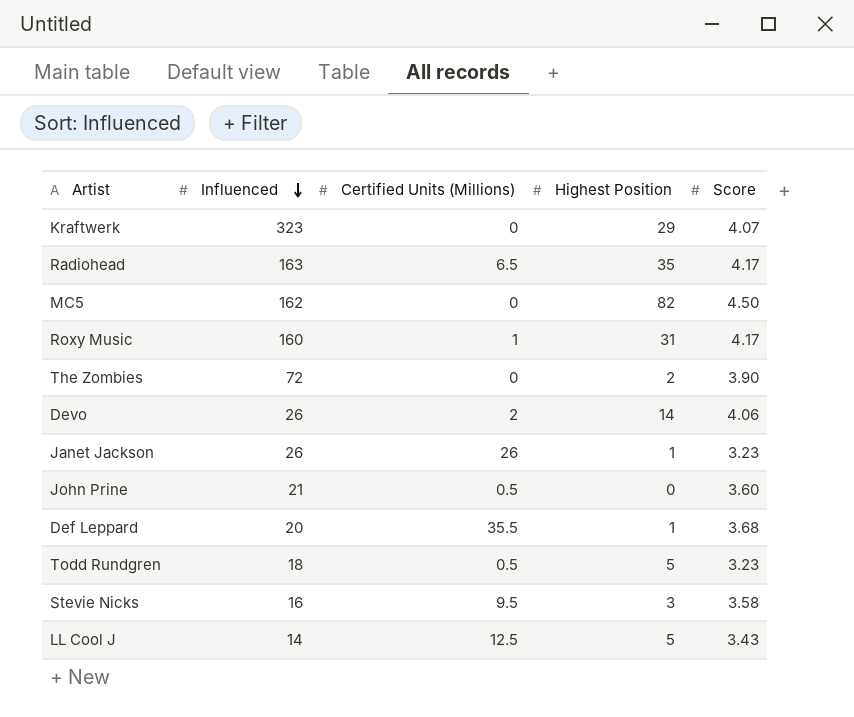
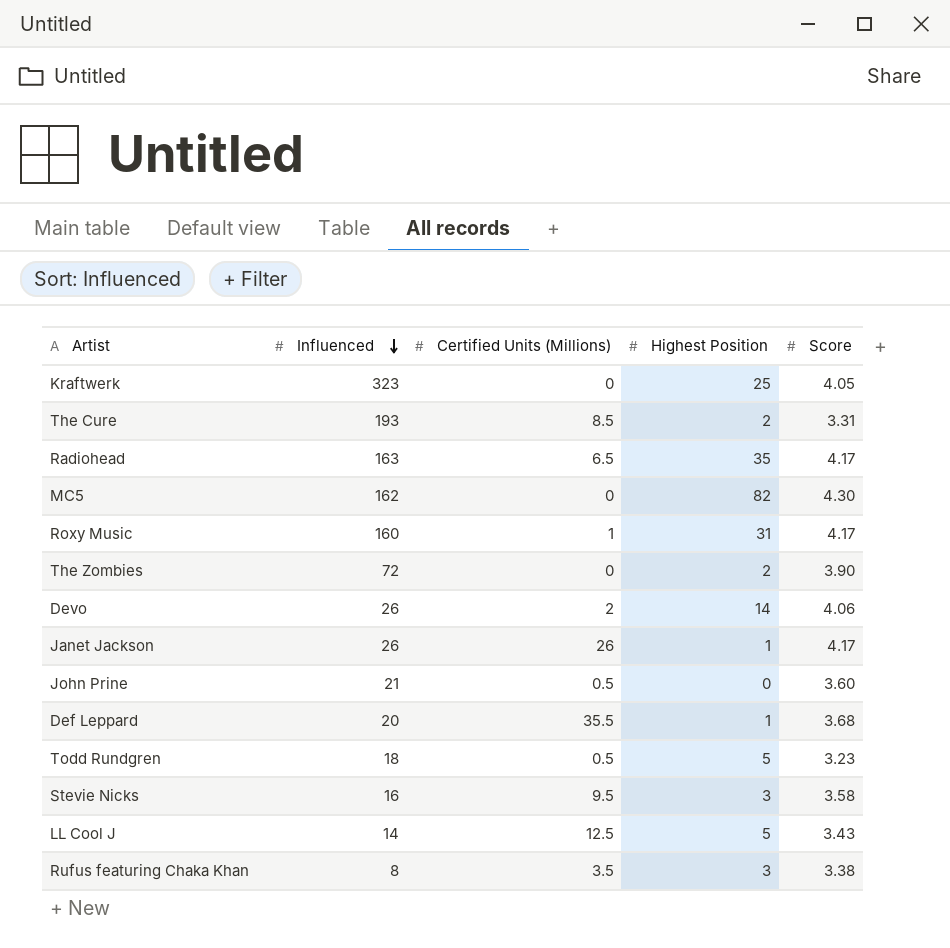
Kraftwerk | Highest Position: 29 -> 25
Kraftwerk | Score: 4.07 -> 4.05
row The Cure: none -> 193 | 8.5 | 2 | 3.31
MC5 | Score: 4.50 -> 4.30
Janet Jackson | Score: 3.23 -> 4.17
row Rufus featuring Chaka Khan: none -> 8 | 3.5 | 3 | 3.38

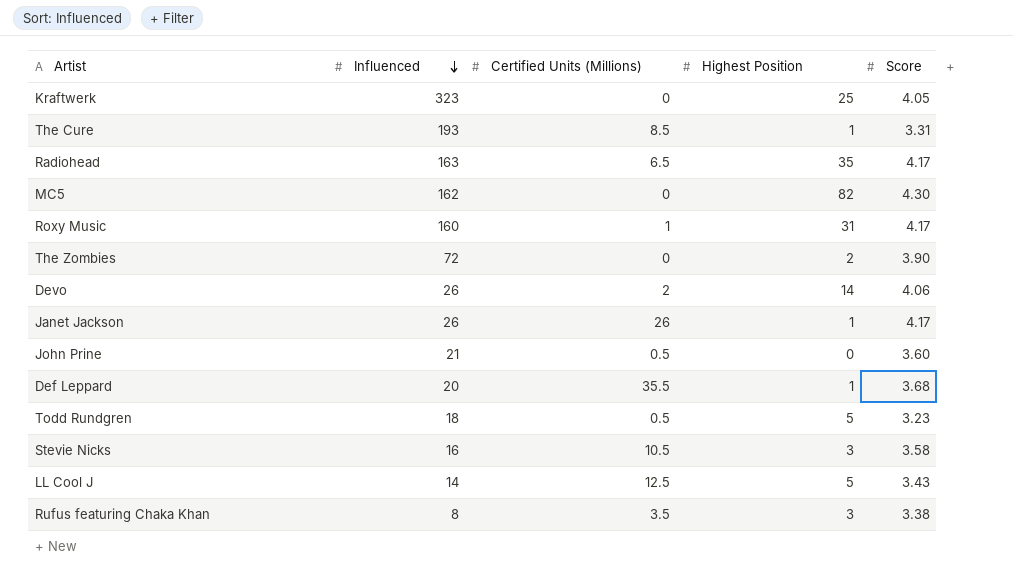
The Cure | Highest Position: 2 -> 1
Stevie Nicks | Certified Units (Millions): 9.5 -> 10.5

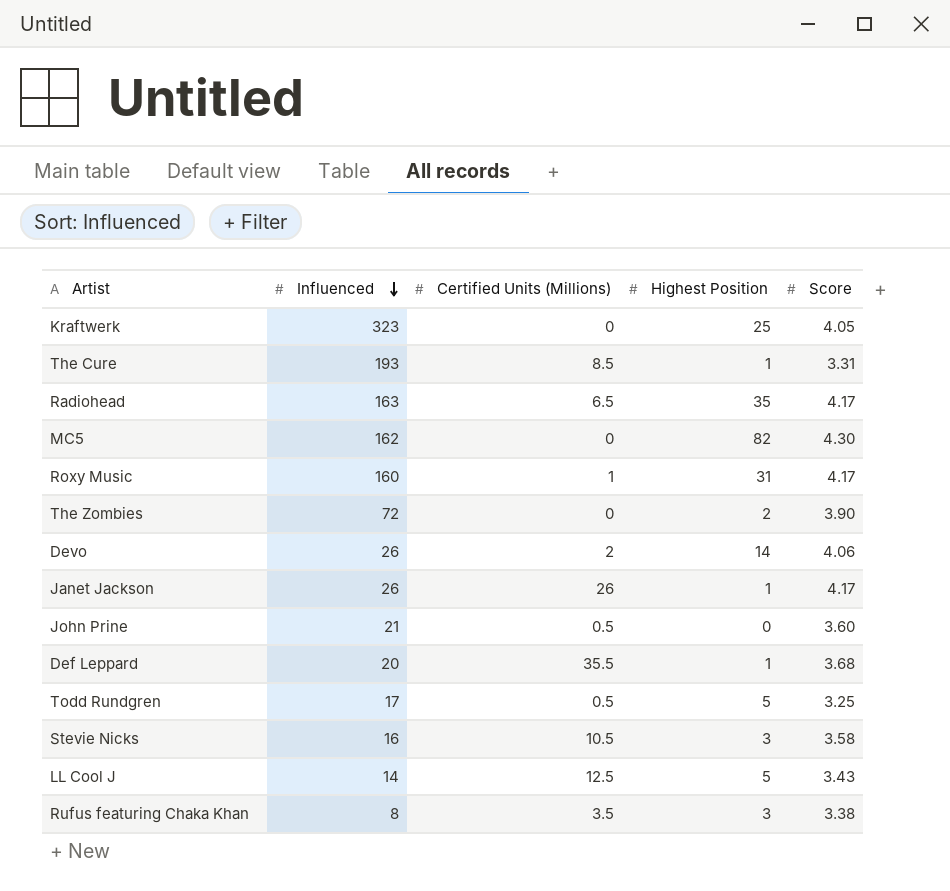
Todd Rundgren | Influenced: 18 -> 17
Todd Rundgren | Score: 3.23 -> 3.25

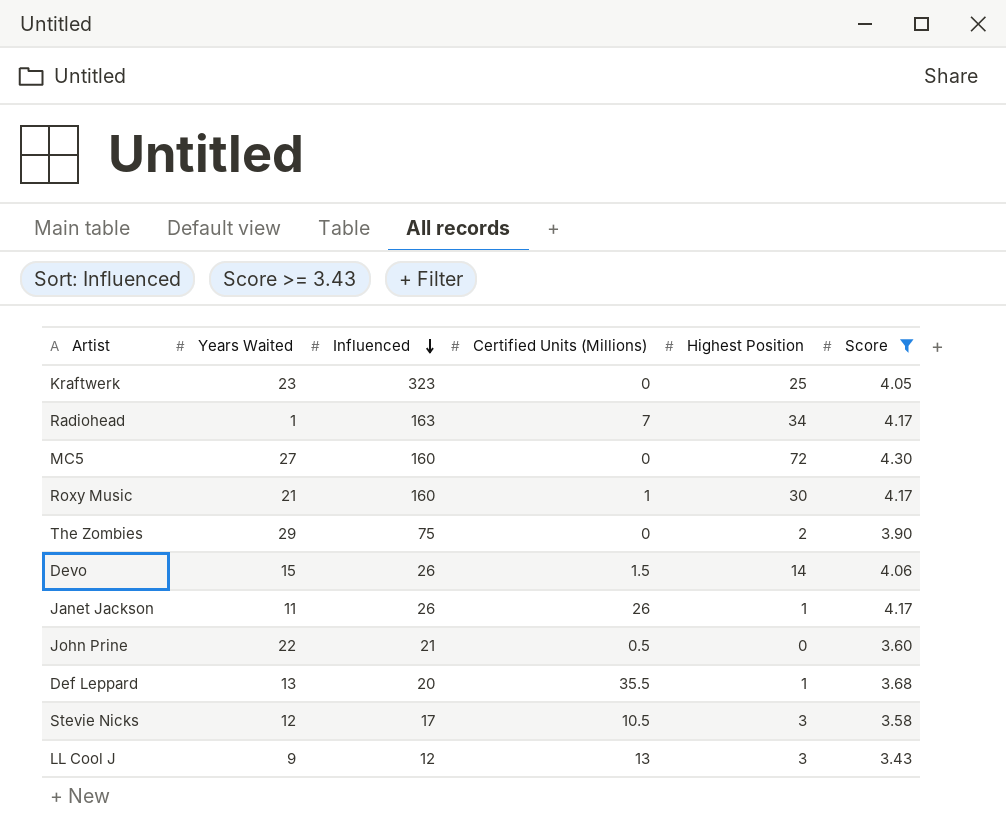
filter: none -> Score >= 3.43
column Years Waited | position: none -> 2
Radiohead | Certified Units (Millions): 6.5 -> 7
Radiohead | Highest Position: 35 -> 34
MC5 | Influenced: 162 -> 160
MC5 | Highest Position: 82 -> 72
Roxy Music | Highest Position: 31 -> 30
The Zombies | Influenced: 72 -> 75
Devo | Certified Units (Millions): 2 -> 1.5
Stevie Nicks | Influenced: 16 -> 17
LL Cool J | Influenced: 14 -> 12
LL Cool J | Certified Units (Millions): 12.5 -> 13
LL Cool J | Highest Position: 5 -> 3

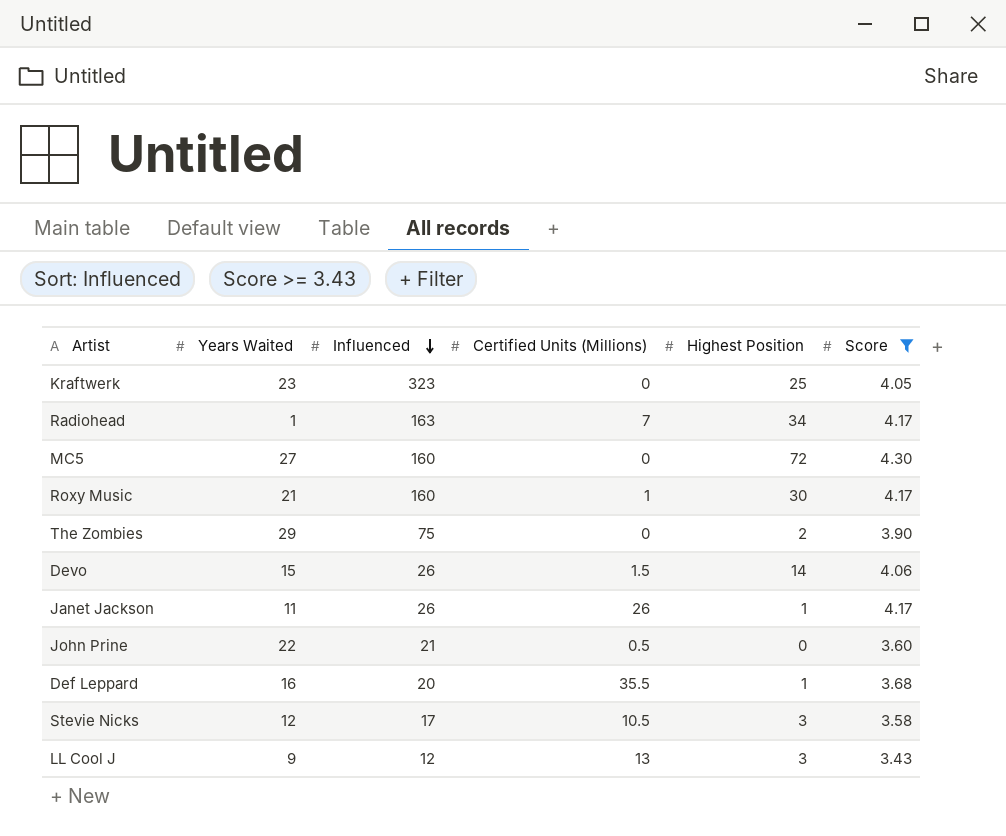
Def Leppard | Years Waited: 13 -> 16

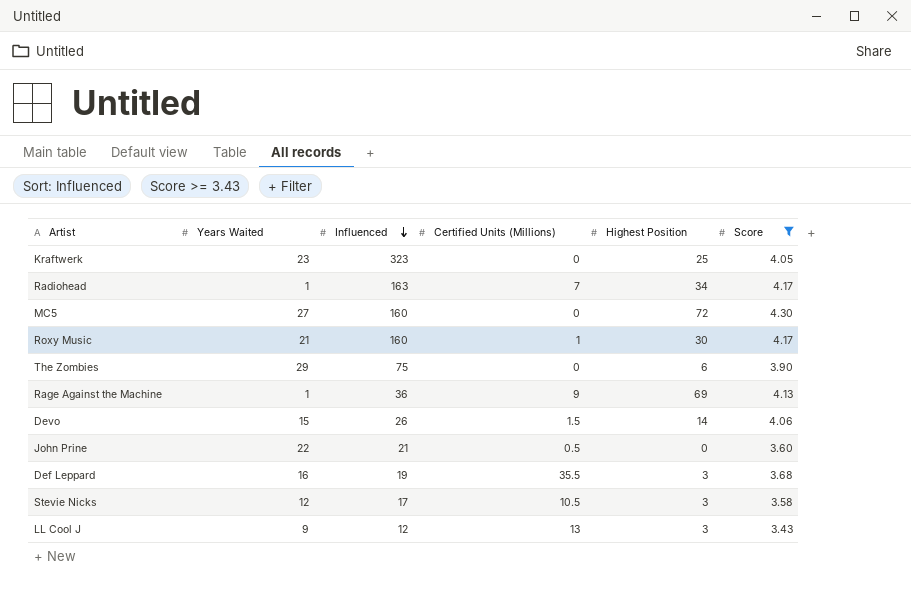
row Janet Jackson: 11 | 26 | 26 | 1 | 4.17 -> none
The Zombies | Highest Position: 2 -> 6
row Rage Against the Machine: none -> 1 | 36 | 9 | 69 | 4.13
Def Leppard | Influenced: 20 -> 19
Def Leppard | Highest Position: 1 -> 3

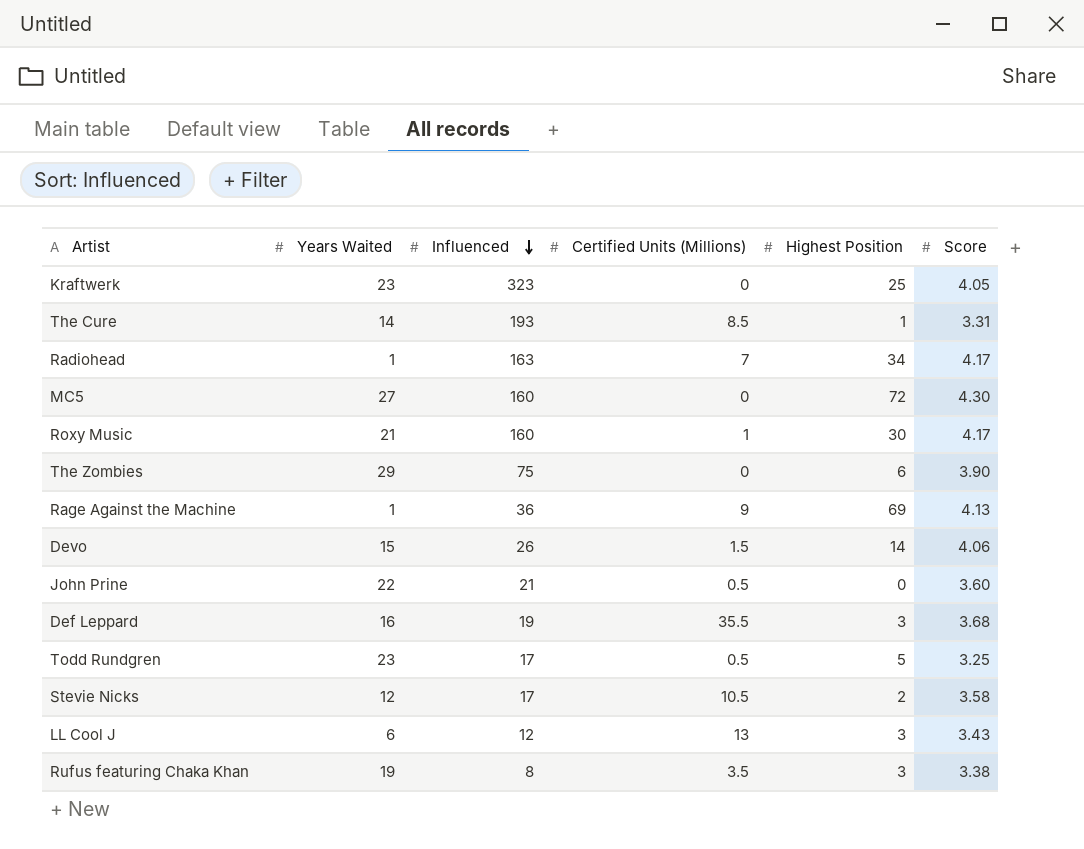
filter: Score >= 3.43 -> none
Stevie Nicks | Highest Position: 3 -> 2
LL Cool J | Years Waited: 9 -> 6

